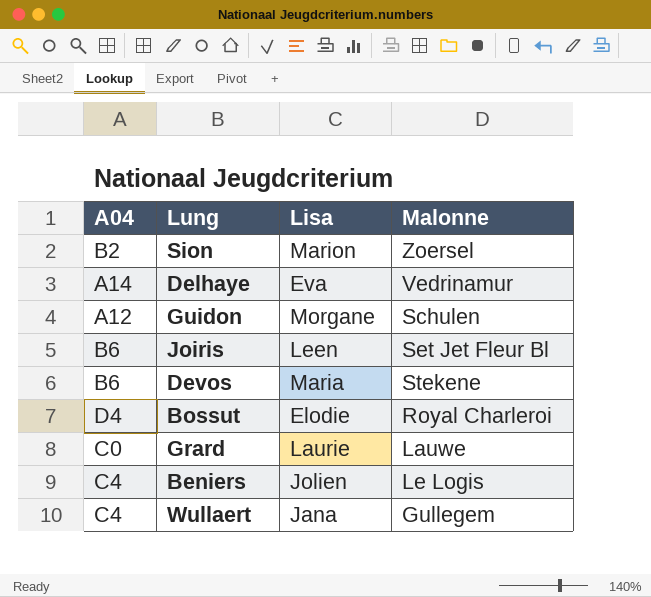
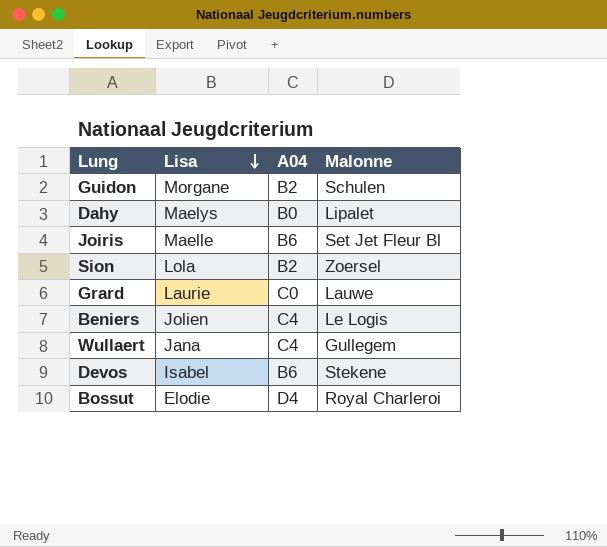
row order: none -> Lisa descending
column A04 | position: 1 -> 3
row Delhaye: A14 | Eva | Vedrinamur -> none
Guidon | A04: A12 -> B2
row Dahy: none -> Maelys | B0 | Lipalet
Joiris | Lisa: Leen -> Maelle
Sion | Lisa: Marion -> Lola
Devos | Lisa: Maria -> Isabel

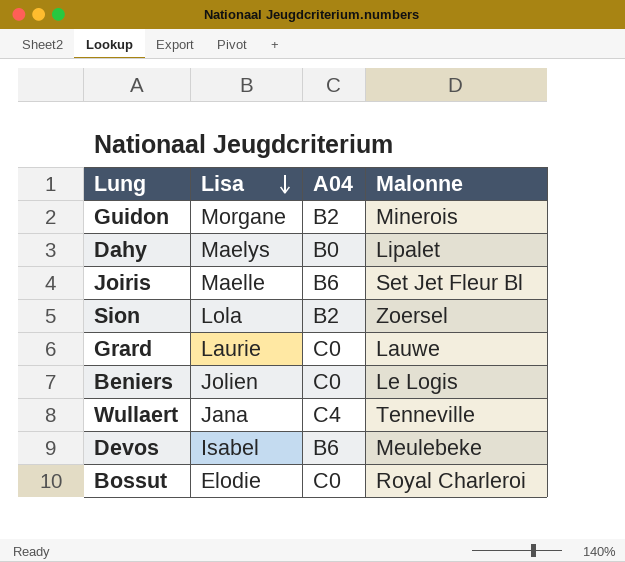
Guidon | Malonne: Schulen -> Minerois
Beniers | A04: C4 -> C0
Wullaert | Malonne: Gullegem -> Tenneville
Devos | Malonne: Stekene -> Meulebeke
Bossut | A04: D4 -> C0

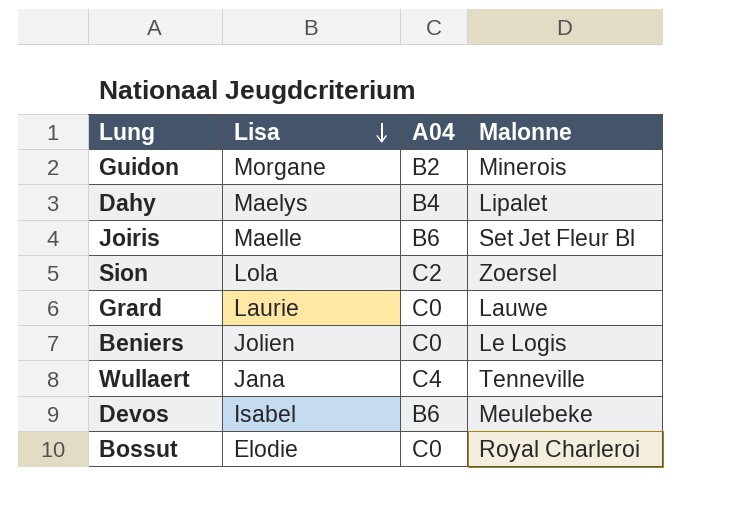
Dahy | A04: B0 -> B4
Sion | A04: B2 -> C2

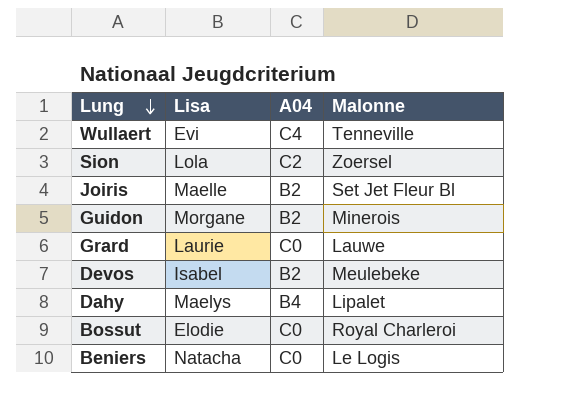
row order: Lisa descending -> Lung descending
Wullaert | Lisa: Jana -> Evi
Joiris | A04: B6 -> B2
Devos | A04: B6 -> B2
Beniers | Lisa: Jolien -> Natacha

